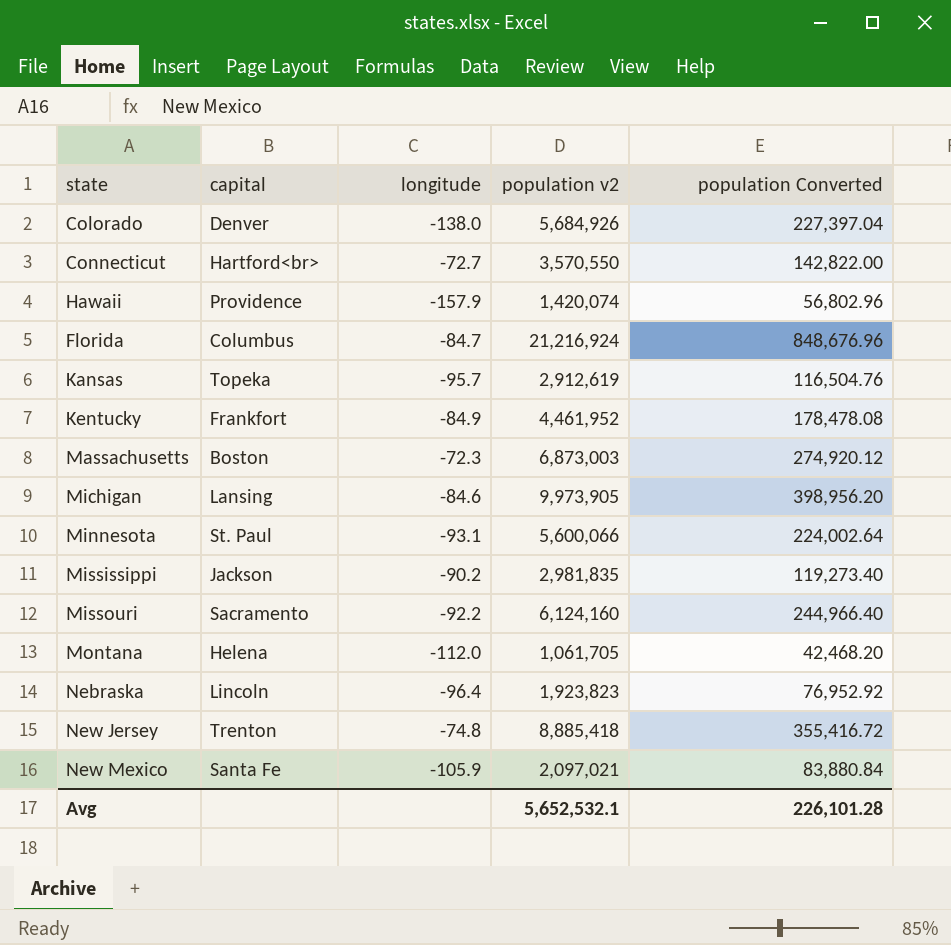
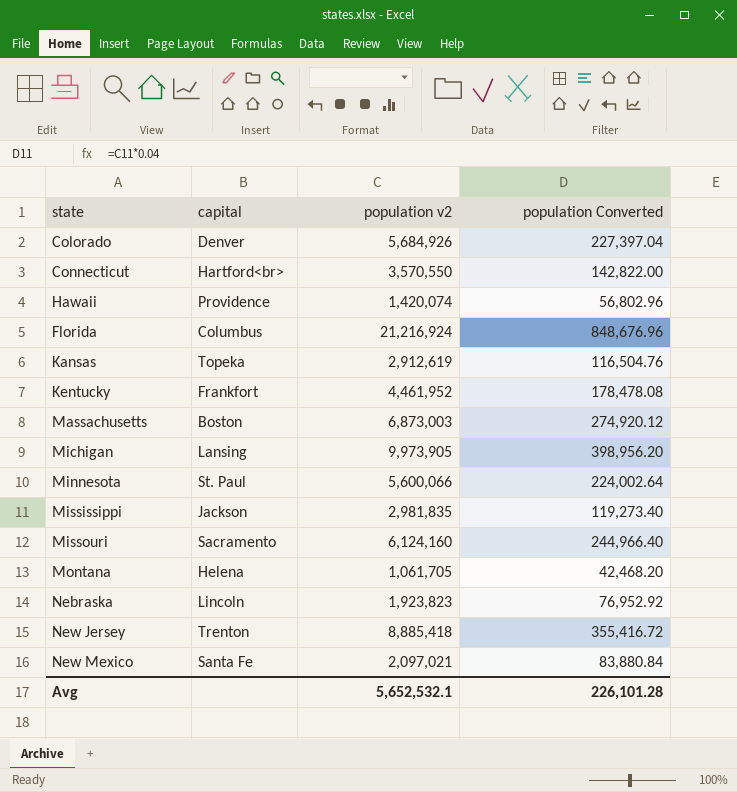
column longitude | position: 3 -> none

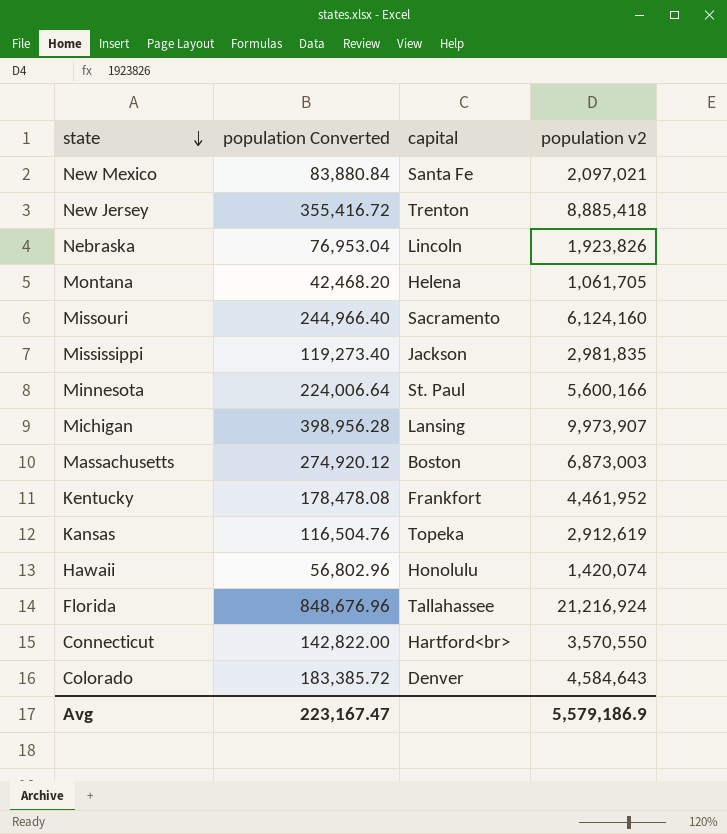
row order: none -> state descending
column population Converted | position: 4 -> 2
Nebraska | population Converted: 76,952.92 -> 76,953.04
Nebraska | population v2: 1,923,823 -> 1,923,826
Minnesota | population Converted: 224,002.64 -> 224,006.64
Minnesota | population v2: 5,600,066 -> 5,600,166
Michigan | population Converted: 398,956.20 -> 398,956.28
Michigan | population v2: 9,973,905 -> 9,973,907
Hawaii | capital: Providence -> Honolulu
Florida | capital: Columbus -> Tallahassee
Colorado | population Converted: 227,397.04 -> 183,385.72
Colorado | population v2: 5,684,926 -> 4,584,643
Avg | population Converted: 226,101.28 -> 223,167.47
Avg | population v2: 5,652,532.1 -> 5,579,186.9

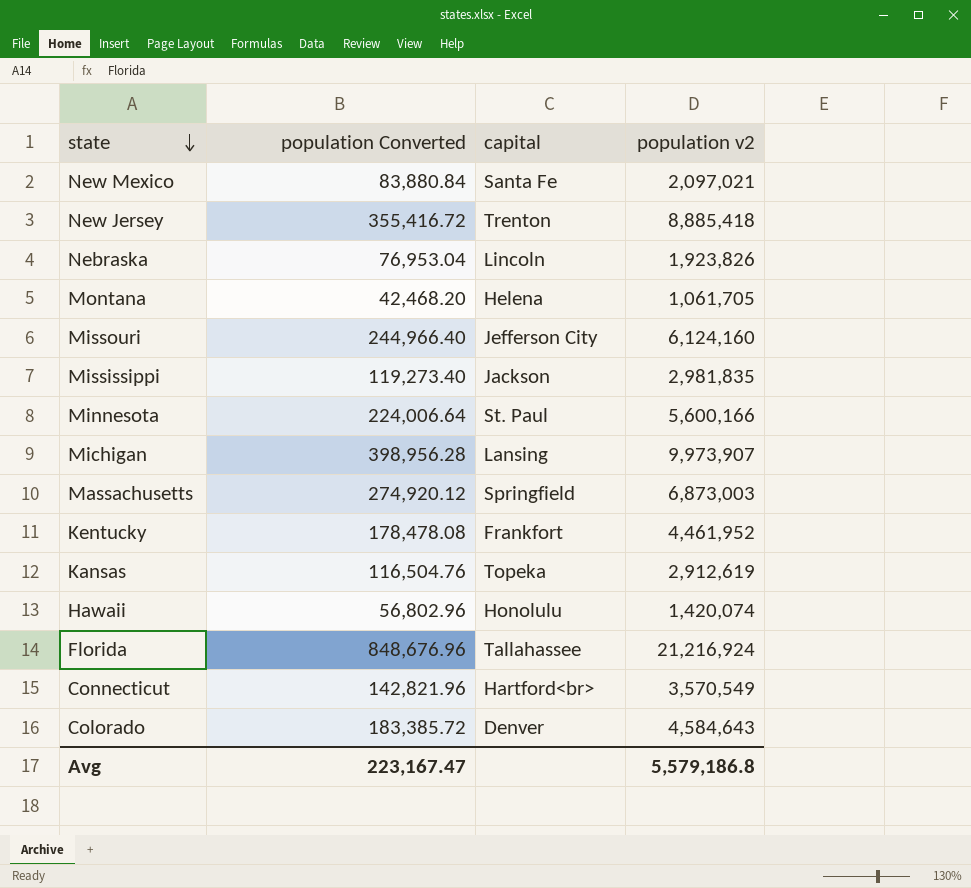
Missouri | capital: Sacramento -> Jefferson City
Massachusetts | capital: Boston -> Springfield
Connecticut | population Converted: 142,822.00 -> 142,821.96
Connecticut | population v2: 3,570,550 -> 3,570,549
Avg | population v2: 5,579,186.9 -> 5,579,186.8

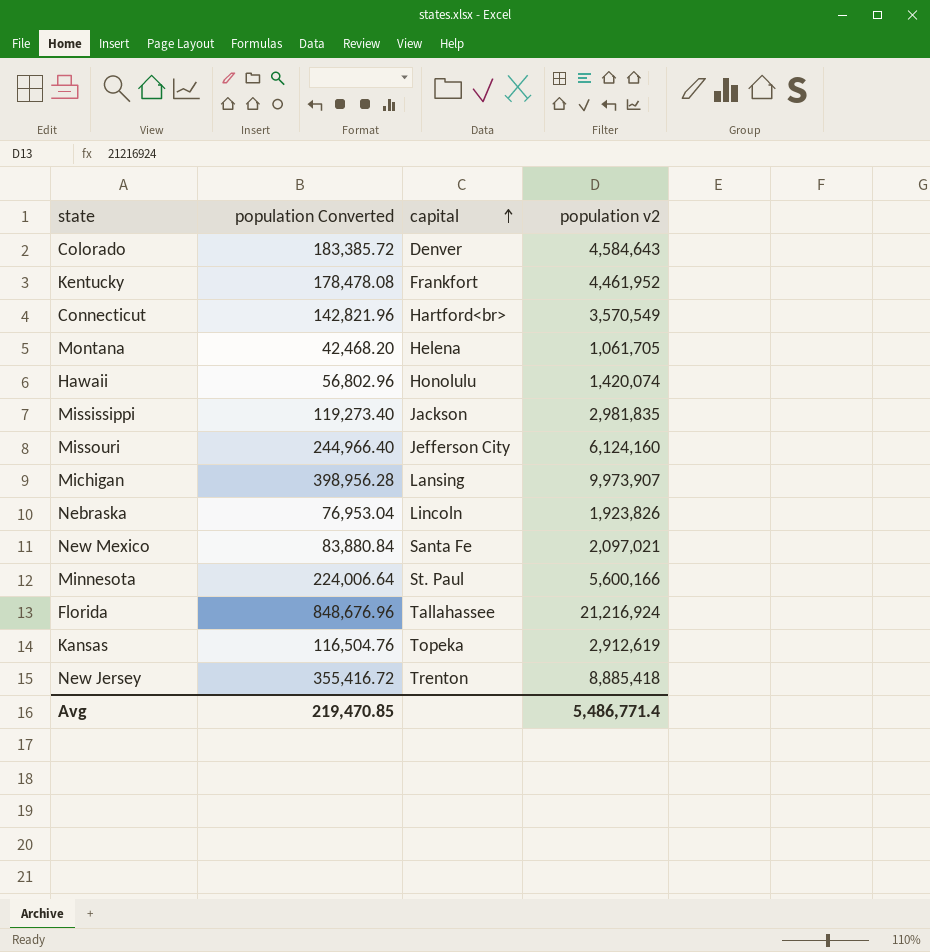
row order: state descending -> capital ascending
row Massachusetts: 274,920.12 | Springfield | 6,873,003 -> none
Avg | population Converted: 223,167.47 -> 219,470.85
Avg | population v2: 5,579,186.8 -> 5,486,771.4

